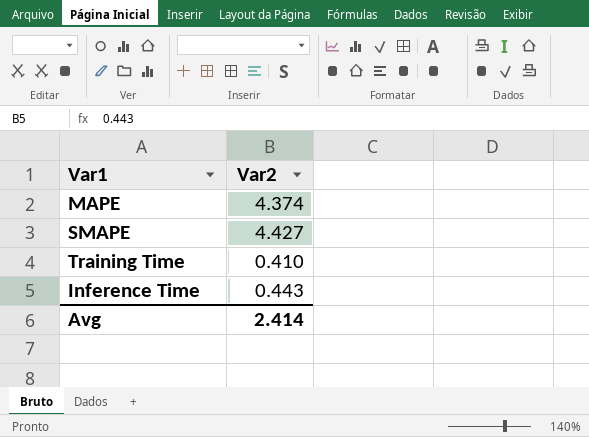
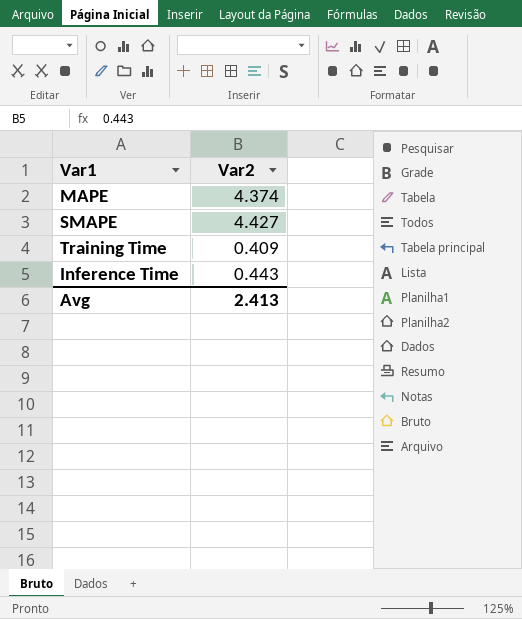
Training Time | Var2: 0.410 -> 0.409
Avg | Var2: 2.414 -> 2.413

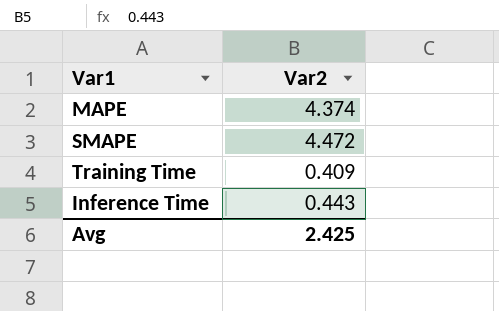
SMAPE | Var2: 4.427 -> 4.472
Avg | Var2: 2.413 -> 2.425

